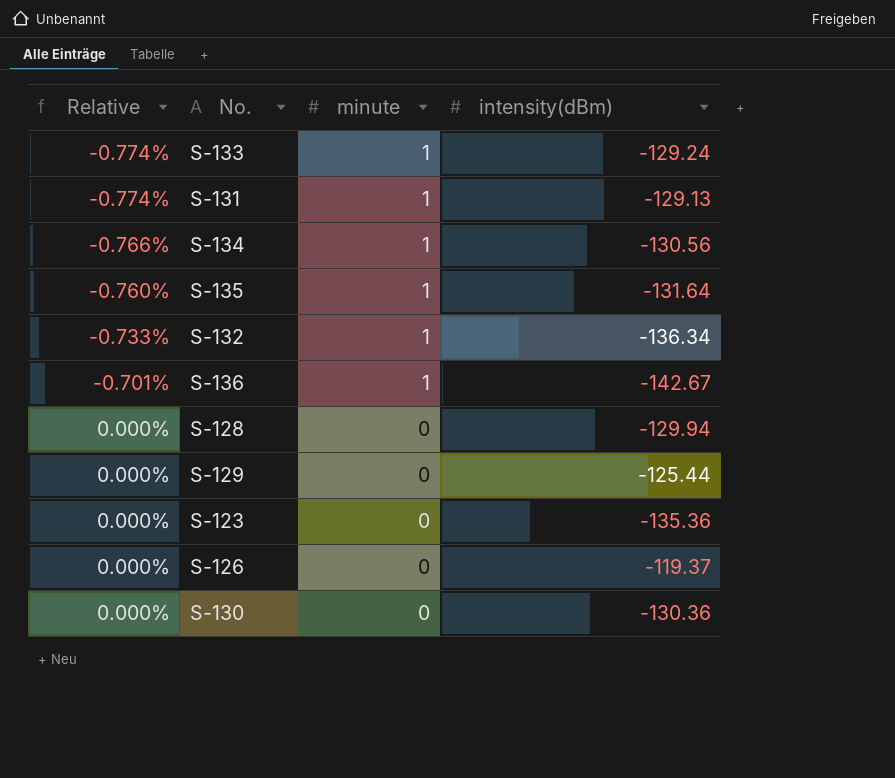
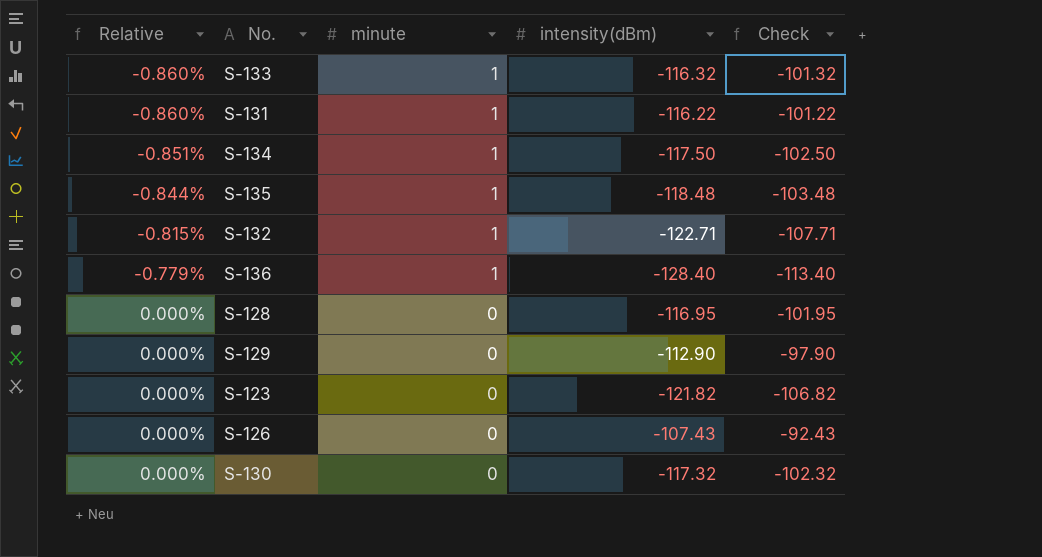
column Check | formula: none -> [intensity(dBm)] + 15
S-133 | Relative: -0.774% -> -0.860%
S-133 | intensity(dBm): -129.24 -> -116.32
S-131 | Relative: -0.774% -> -0.860%
S-131 | intensity(dBm): -129.13 -> -116.22
S-134 | Relative: -0.766% -> -0.851%
S-134 | intensity(dBm): -130.56 -> -117.50
S-135 | Relative: -0.760% -> -0.844%
S-135 | intensity(dBm): -131.64 -> -118.48
S-132 | Relative: -0.733% -> -0.815%
S-132 | intensity(dBm): -136.34 -> -122.71
S-136 | Relative: -0.701% -> -0.779%
S-136 | intensity(dBm): -142.67 -> -128.40
S-128 | intensity(dBm): -129.94 -> -116.95
S-129 | intensity(dBm): -125.44 -> -112.90
S-123 | intensity(dBm): -135.36 -> -121.82
S-126 | intensity(dBm): -119.37 -> -107.43
S-130 | intensity(dBm): -130.36 -> -117.32

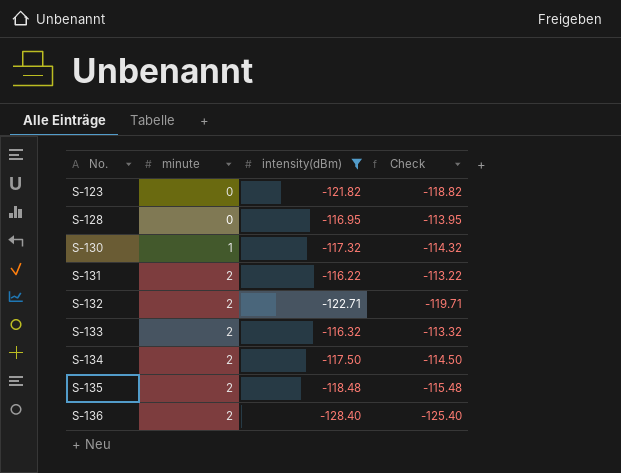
filter: none -> intensity(dBm) <= -116.22
row order: Relative ascending -> No. ascending
column Relative | formula: [minute] / [intensity(dBm)] -> none
column Check | formula: [intensity(dBm)] + 15 -> [intensity(dBm)] + 3
S-130 | minute: 0 -> 1
S-131 | minute: 1 -> 2
S-132 | minute: 1 -> 2
S-133 | minute: 1 -> 2
S-134 | minute: 1 -> 2
S-135 | minute: 1 -> 2
S-136 | minute: 1 -> 2

